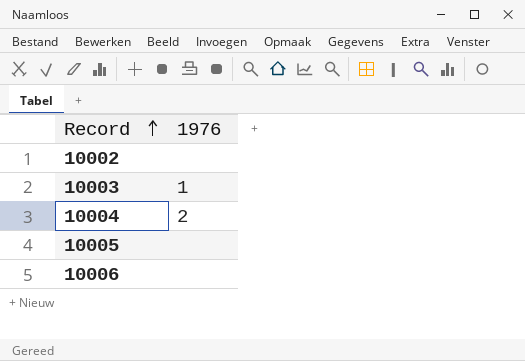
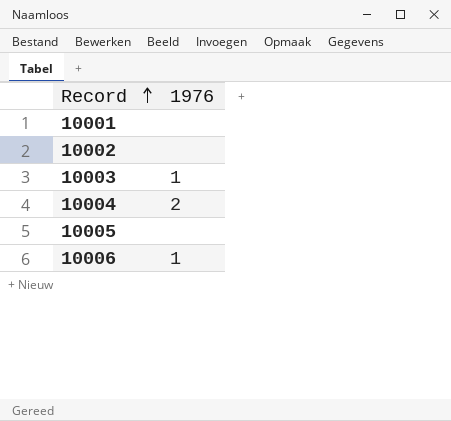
row 10001: none -> none
10006 | 1976: none -> 1

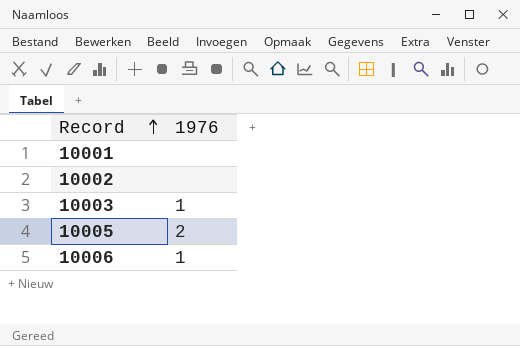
row 10004: 2 -> none
10005 | 1976: none -> 2

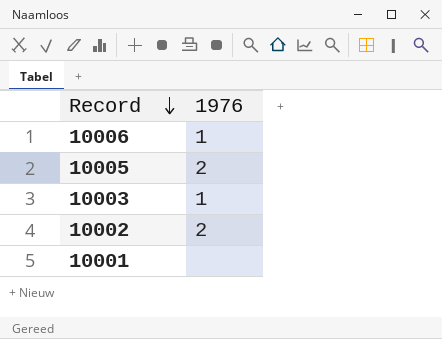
row order: Record ascending -> Record descending
10002 | 1976: none -> 2

